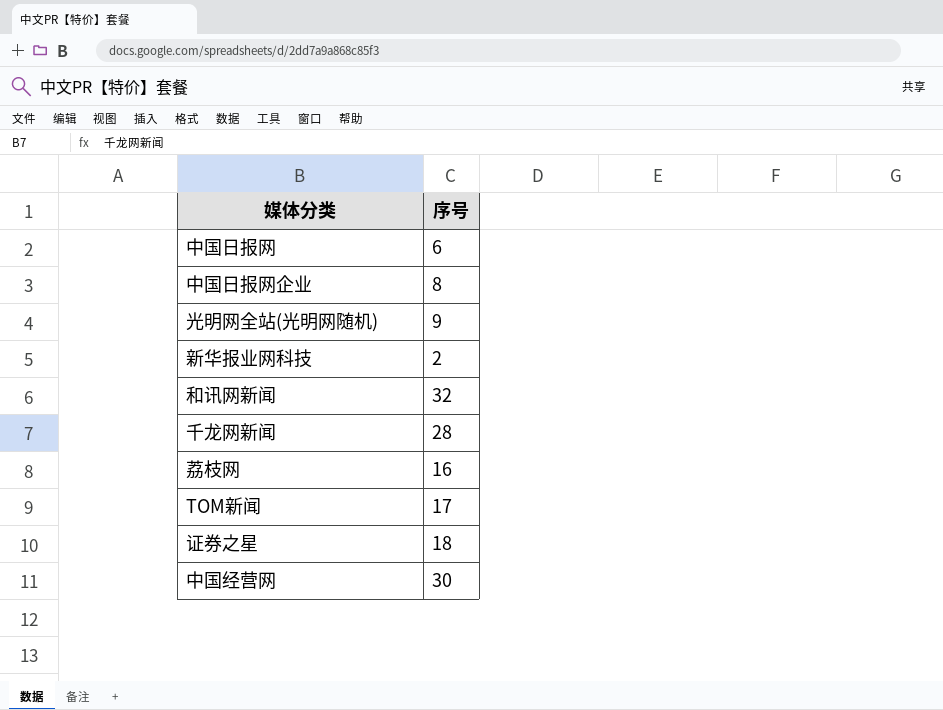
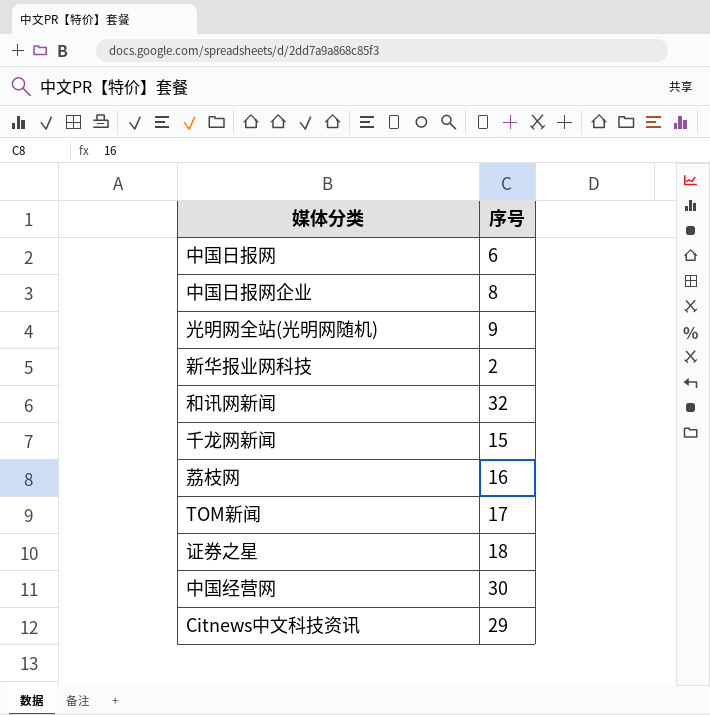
千龙网新闻 | 序号: 28 -> 15
row Citnews中文科技资讯: none -> 29

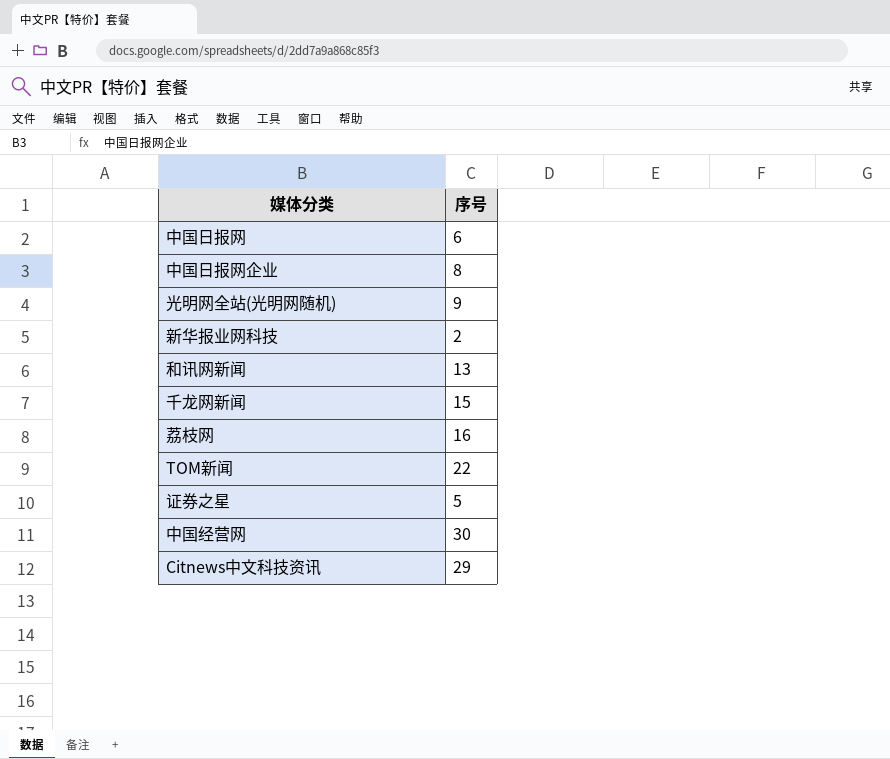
和讯网新闻 | 序号: 32 -> 13
TOM新闻 | 序号: 17 -> 22
证券之星 | 序号: 18 -> 5

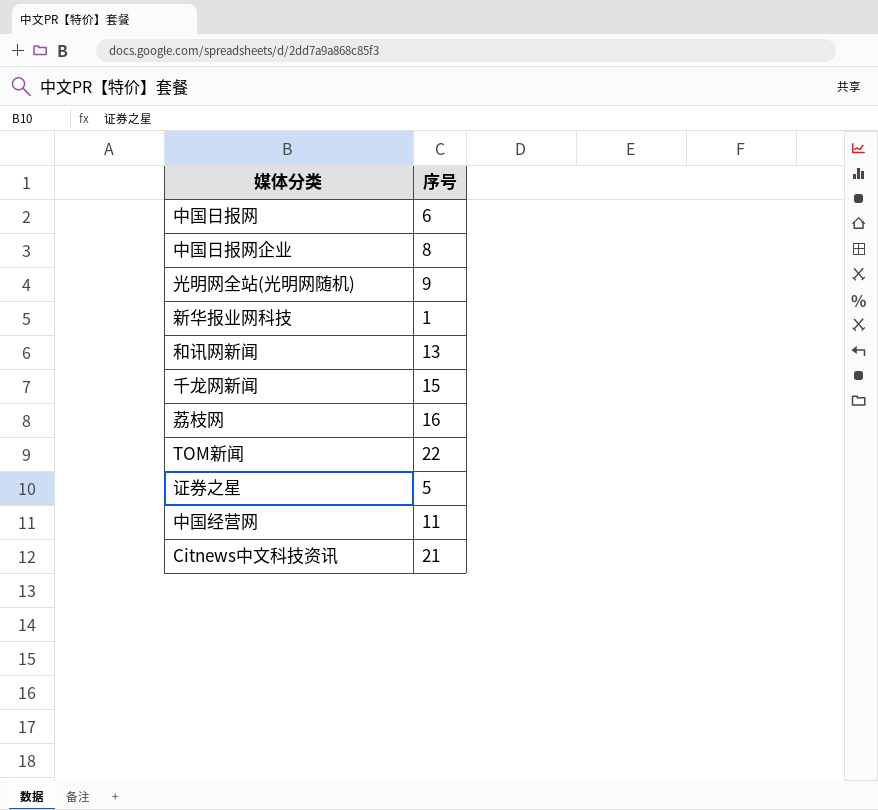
新华报业网科技 | 序号: 2 -> 1
中国经营网 | 序号: 30 -> 11
Citnews中文科技资讯 | 序号: 29 -> 21

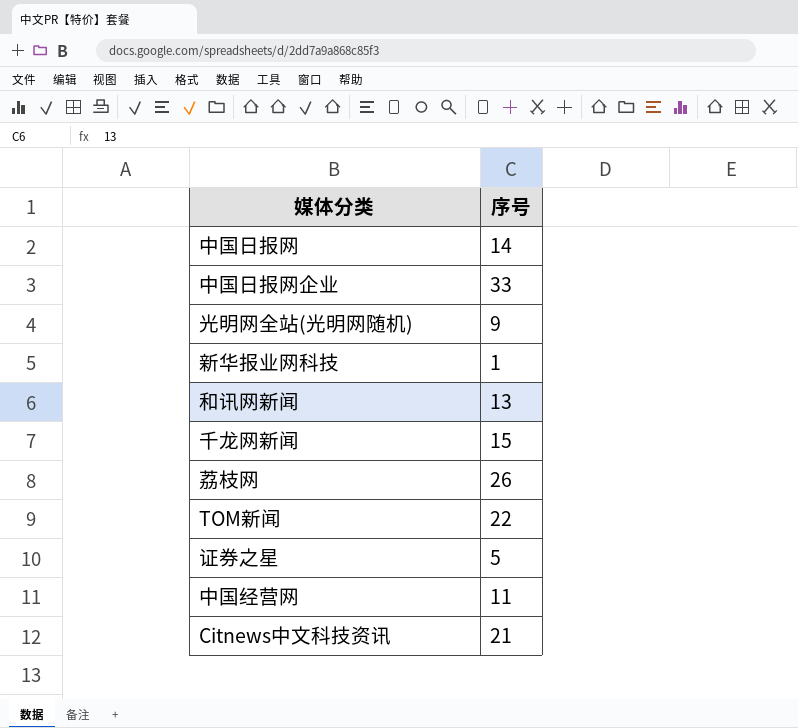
中国日报网 | 序号: 6 -> 14
中国日报网企业 | 序号: 8 -> 33
荔枝网 | 序号: 16 -> 26

